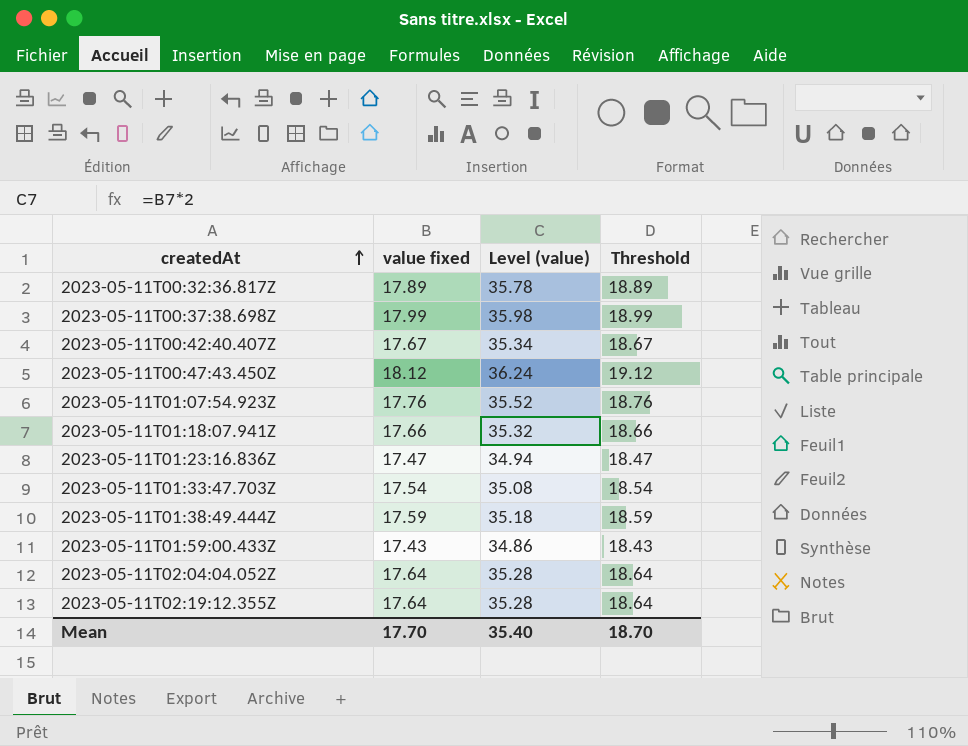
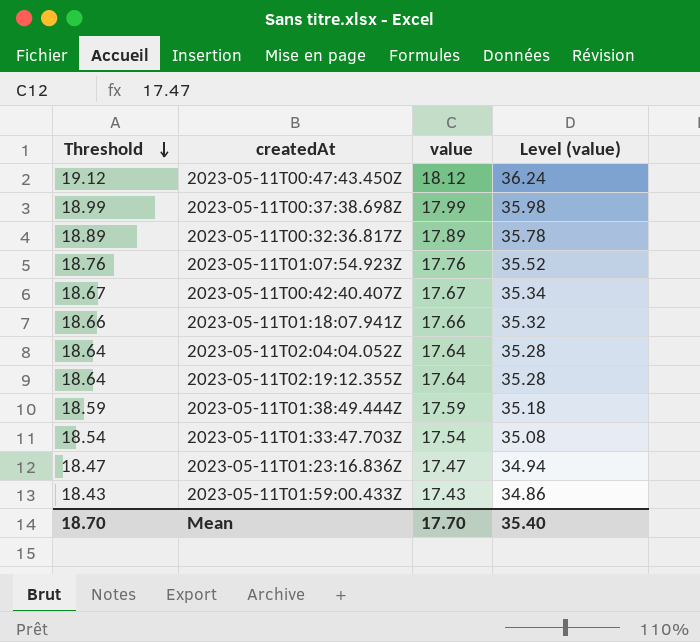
row order: createdAt ascending -> Threshold descending
column Threshold | position: 4 -> 1
column name: value fixed -> value

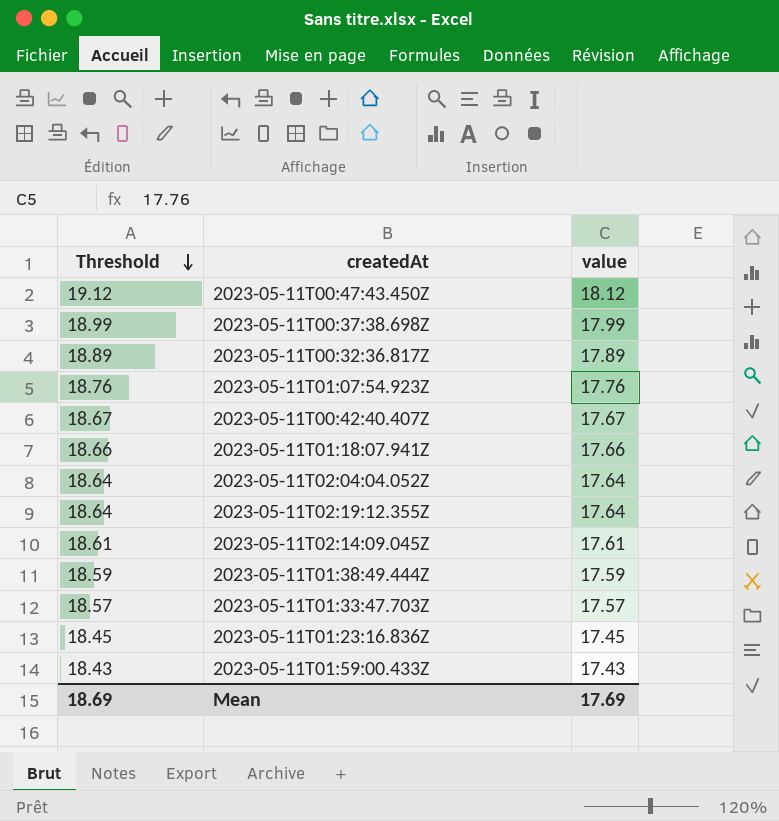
column Level (value) | formula: [value] * 2 -> none
row 2023-05-11T02:14:09.045Z: none -> 18.61 | 17.61
2023-05-11T01:33:47.703Z | Threshold: 18.54 -> 18.57
2023-05-11T01:33:47.703Z | value: 17.54 -> 17.57
2023-05-11T01:23:16.836Z | Threshold: 18.47 -> 18.45
2023-05-11T01:23:16.836Z | value: 17.47 -> 17.45
Mean | Threshold: 18.70 -> 18.69
Mean | value: 17.70 -> 17.69

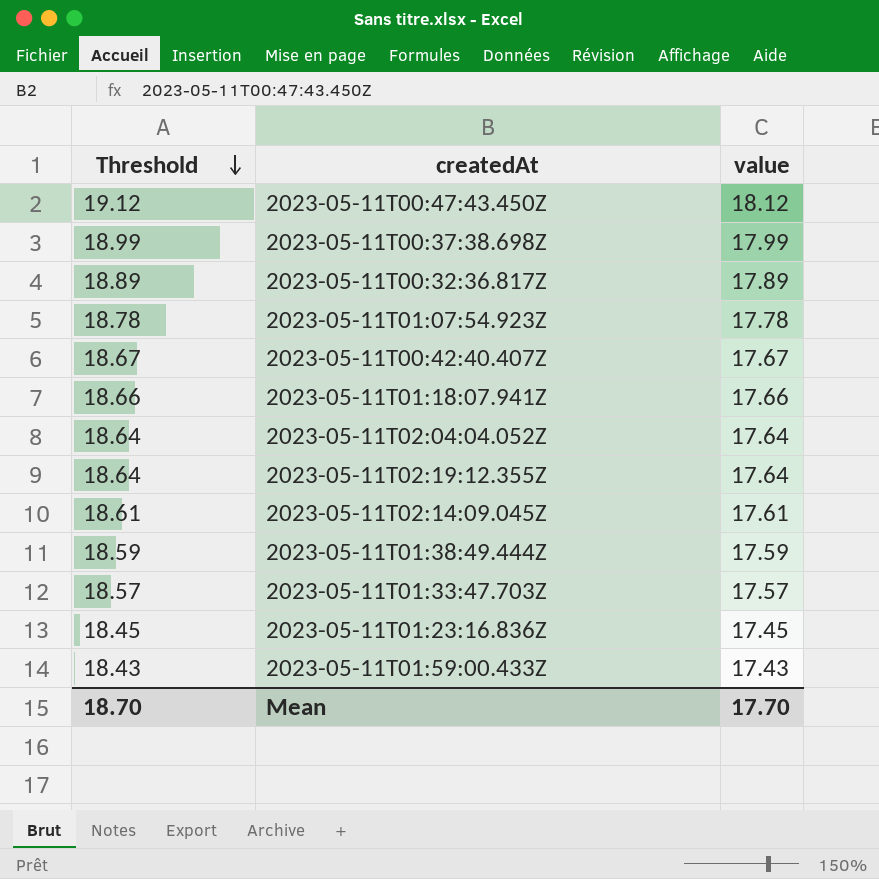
2023-05-11T01:07:54.923Z | Threshold: 18.76 -> 18.78
2023-05-11T01:07:54.923Z | value: 17.76 -> 17.78
Mean | Threshold: 18.69 -> 18.70
Mean | value: 17.69 -> 17.70

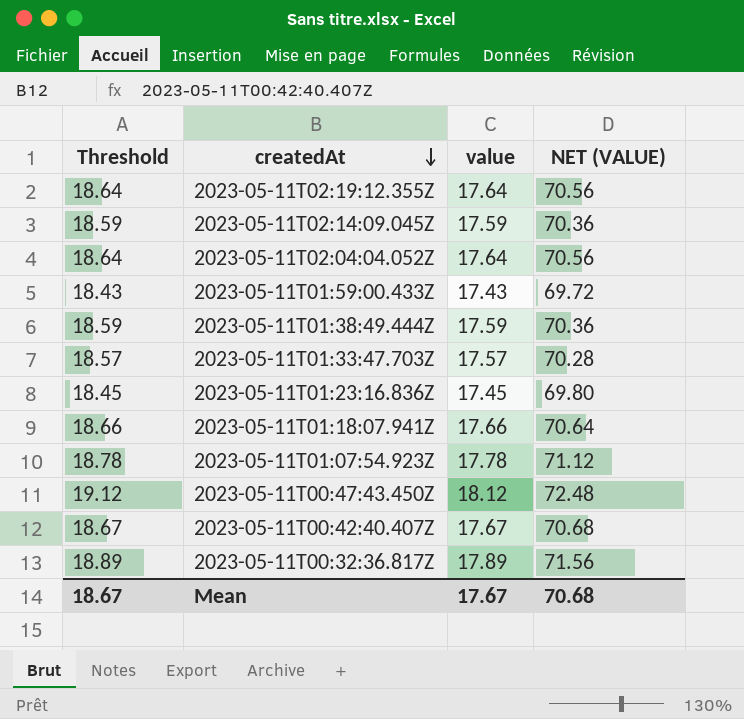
row order: Threshold descending -> createdAt descending
column NET (VALUE) | formula: none -> [value] * 4
row 2023-05-11T00:37:38.698Z: 18.99 | 17.99 -> none
2023-05-11T02:14:09.045Z | Threshold: 18.61 -> 18.59
2023-05-11T02:14:09.045Z | value: 17.61 -> 17.59
Mean | Threshold: 18.70 -> 18.67
Mean | value: 17.70 -> 17.67

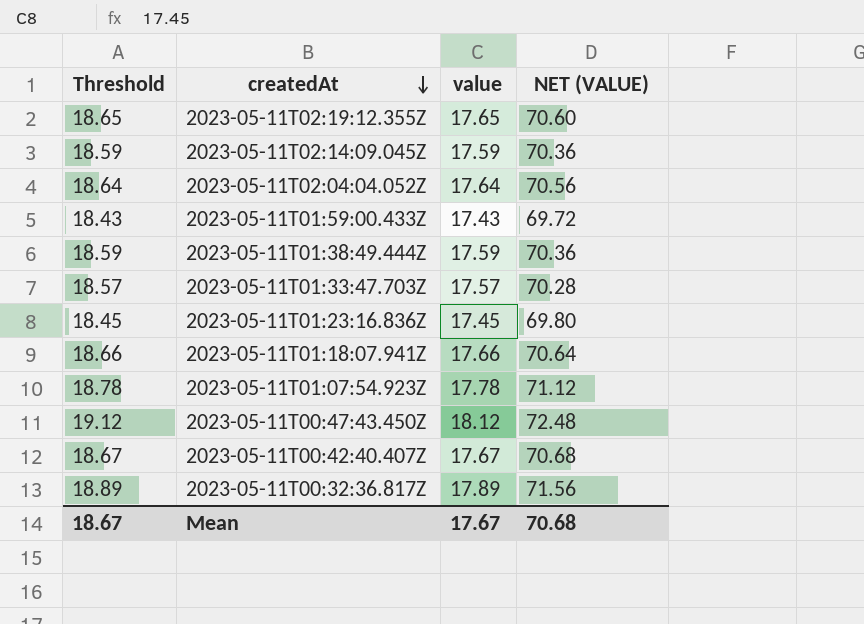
2023-05-11T02:19:12.355Z | Threshold: 18.64 -> 18.65
2023-05-11T02:19:12.355Z | value: 17.64 -> 17.65
2023-05-11T02:19:12.355Z | NET (VALUE): 70.56 -> 70.60

